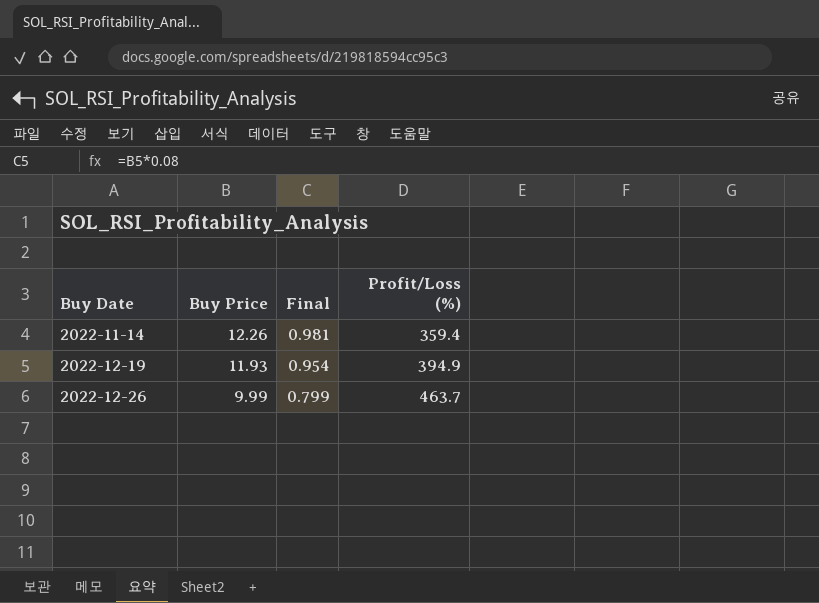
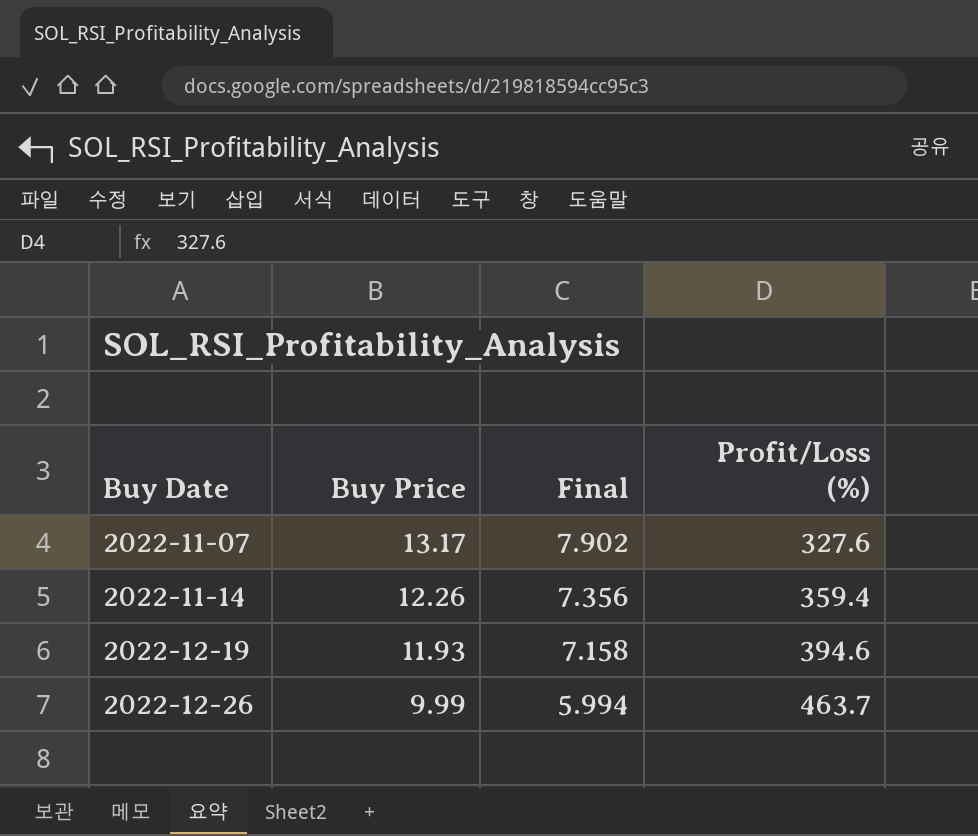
column Final | formula: [Buy Price] * 0.08 -> [Buy Price] * 0.6
row 2022-11-07: none -> 13.17 | 7.902 | 327.6
2022-12-19 | Profit/Loss (%): 394.9 -> 394.6

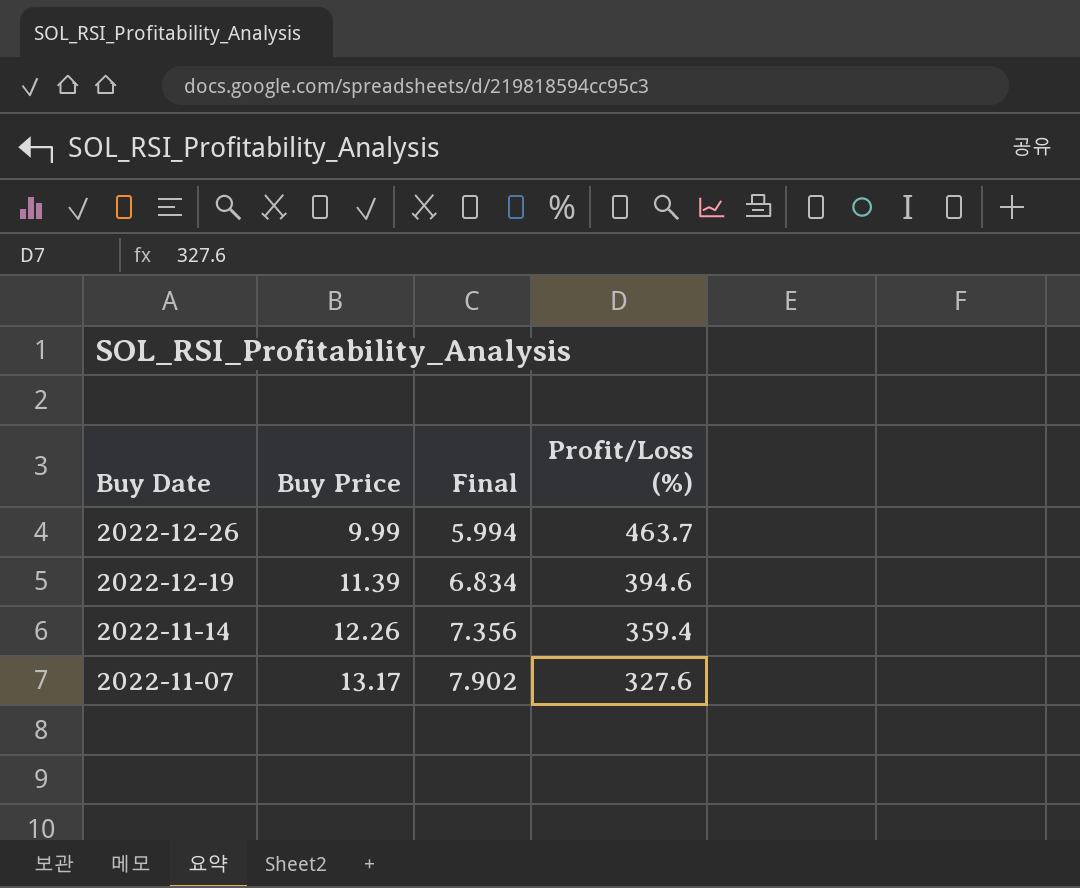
row order: Buy Date ascending -> Buy Date descending
2022-12-19 | Buy Price: 11.93 -> 11.39
2022-12-19 | Final: 7.158 -> 6.834

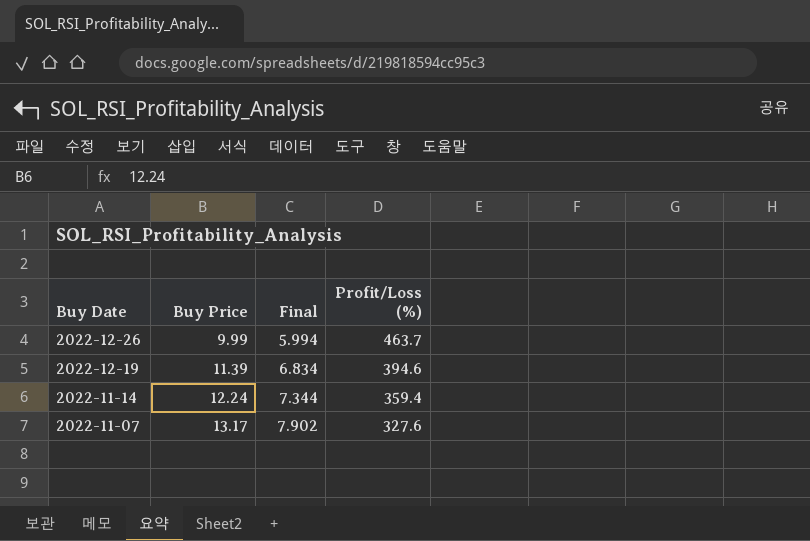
2022-11-14 | Buy Price: 12.26 -> 12.24
2022-11-14 | Final: 7.356 -> 7.344

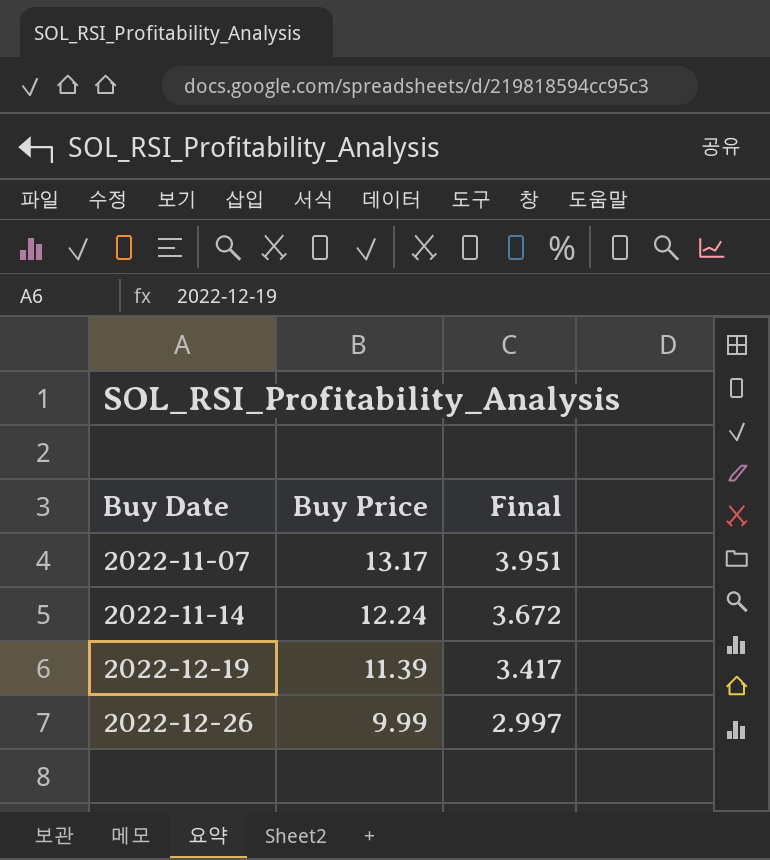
row order: Buy Date descending -> Buy Date ascending
column Profit/Loss (%) | position: 4 -> none
column Final | formula: [Buy Price] * 0.6 -> [Buy Price] * 0.3

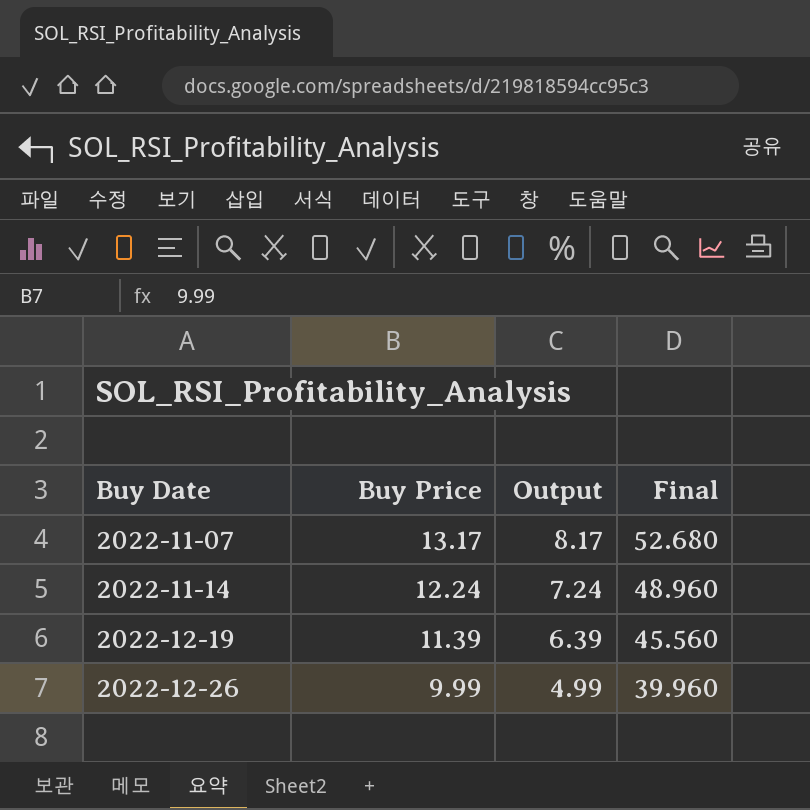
column Output | formula: none -> [Buy Price] - 5
column Final | formula: [Buy Price] * 0.3 -> [Buy Price] * 4

